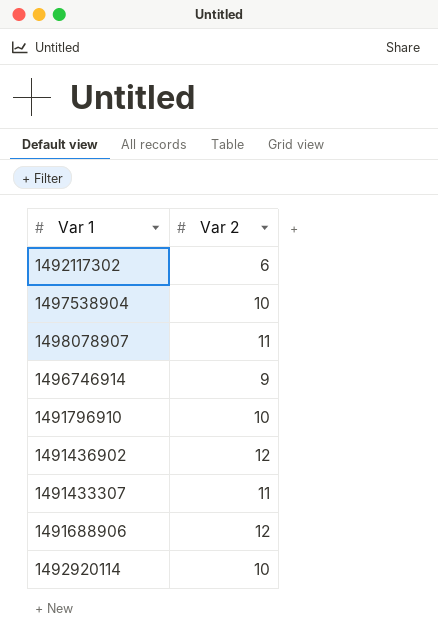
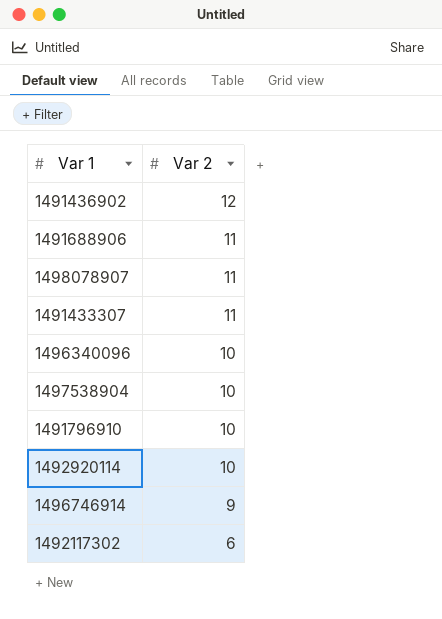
row order: none -> Var 2 descending
1491688906 | Var 2: 12 -> 11
row 1496340096: none -> 10

